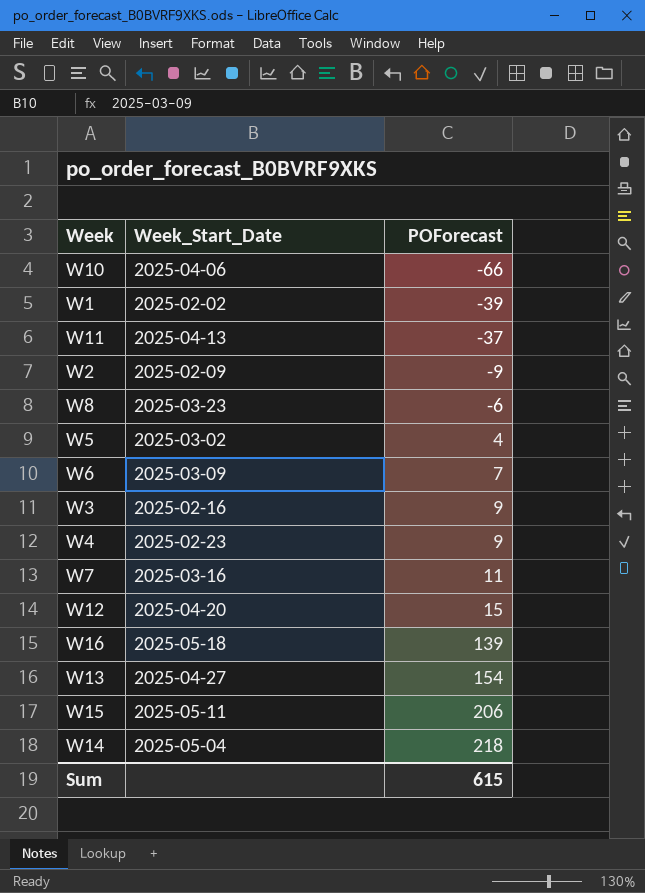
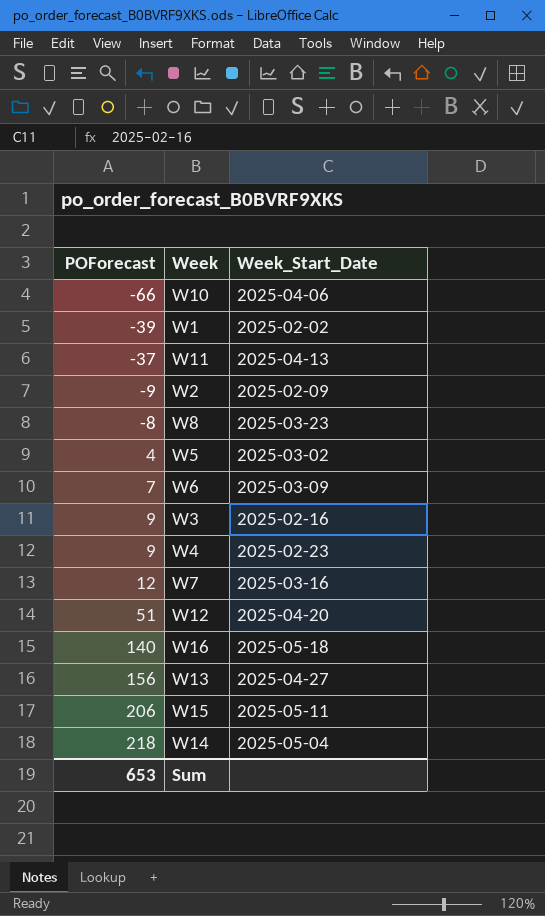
column POForecast | position: 3 -> 1
W8 | POForecast: -6 -> -8
W7 | POForecast: 11 -> 12
W12 | POForecast: 15 -> 51
W16 | POForecast: 139 -> 140
W13 | POForecast: 154 -> 156
Sum | POForecast: 615 -> 653

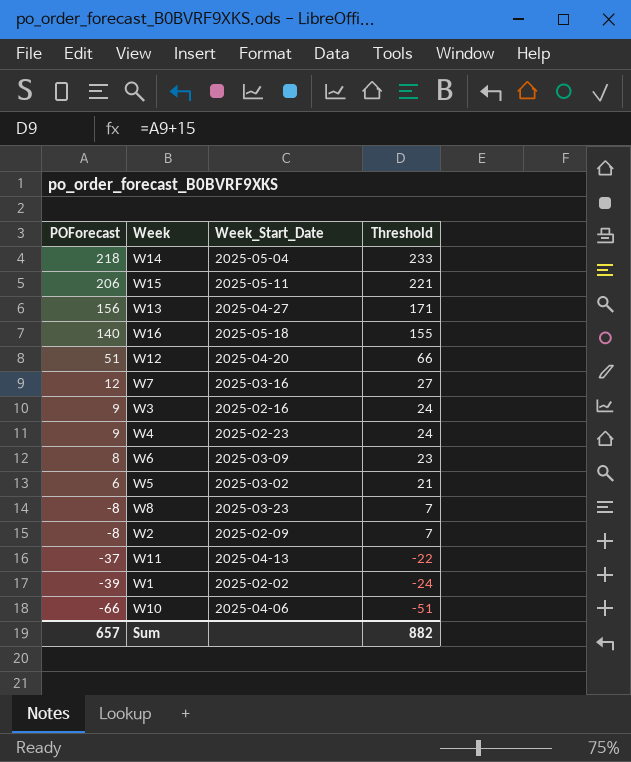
row order: POForecast ascending -> POForecast descending
column Threshold | formula: none -> [POForecast] + 15
W6 | POForecast: 7 -> 8
W5 | POForecast: 4 -> 6
W2 | POForecast: -9 -> -8
Sum | POForecast: 653 -> 657

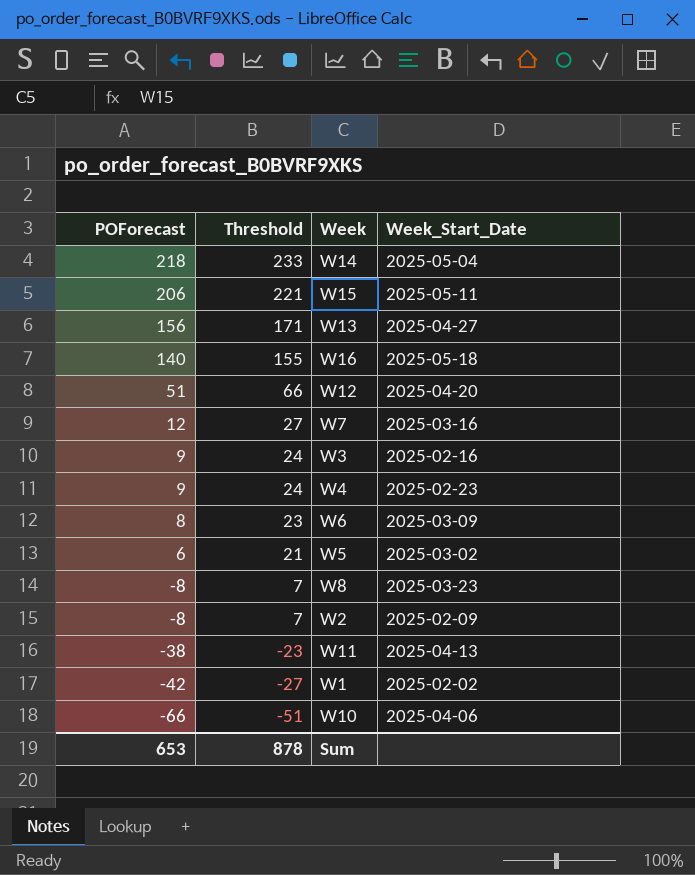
column Threshold | position: 4 -> 2
W11 | POForecast: -37 -> -38
W11 | Threshold: -22 -> -23
W1 | POForecast: -39 -> -42
W1 | Threshold: -24 -> -27
Sum | POForecast: 657 -> 653
Sum | Threshold: 882 -> 878

